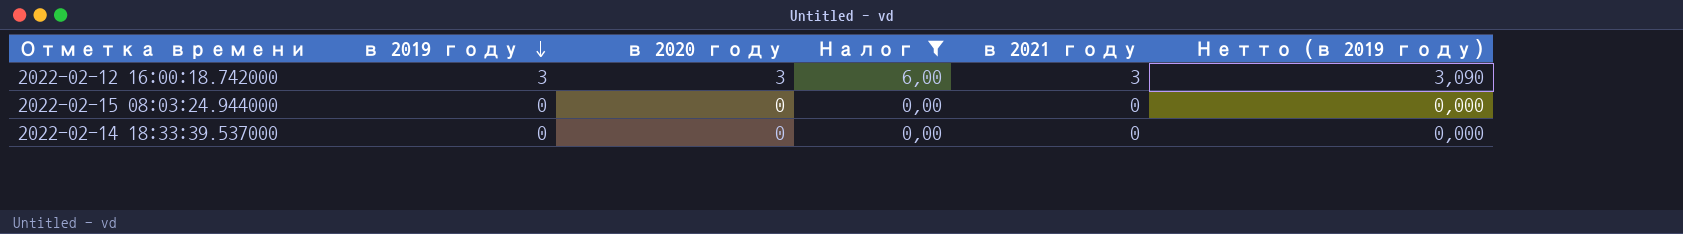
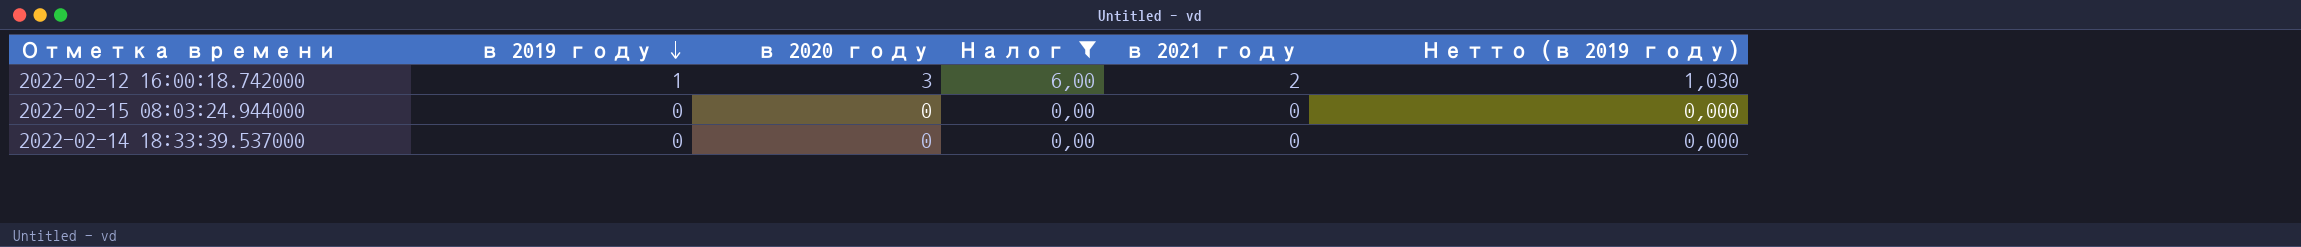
2022-02-12 16:00:18.742000 | в 2019 году: 3 -> 1
2022-02-12 16:00:18.742000 | в 2021 году: 3 -> 2
2022-02-12 16:00:18.742000 | Нетто (в 2019 году): 3,090 -> 1,030

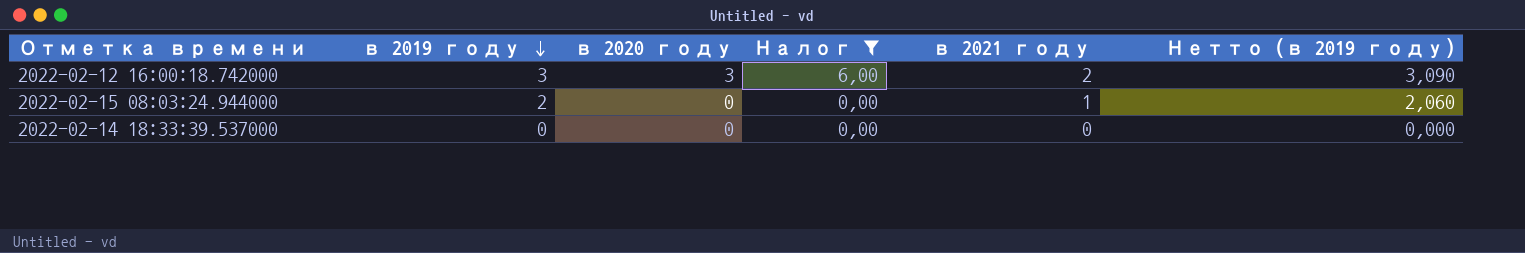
2022-02-12 16:00:18.742000 | в 2019 году: 1 -> 3
2022-02-12 16:00:18.742000 | Нетто (в 2019 году): 1,030 -> 3,090
2022-02-15 08:03:24.944000 | в 2019 году: 0 -> 2
2022-02-15 08:03:24.944000 | в 2021 году: 0 -> 1
2022-02-15 08:03:24.944000 | Нетто (в 2019 году): 0,000 -> 2,060

